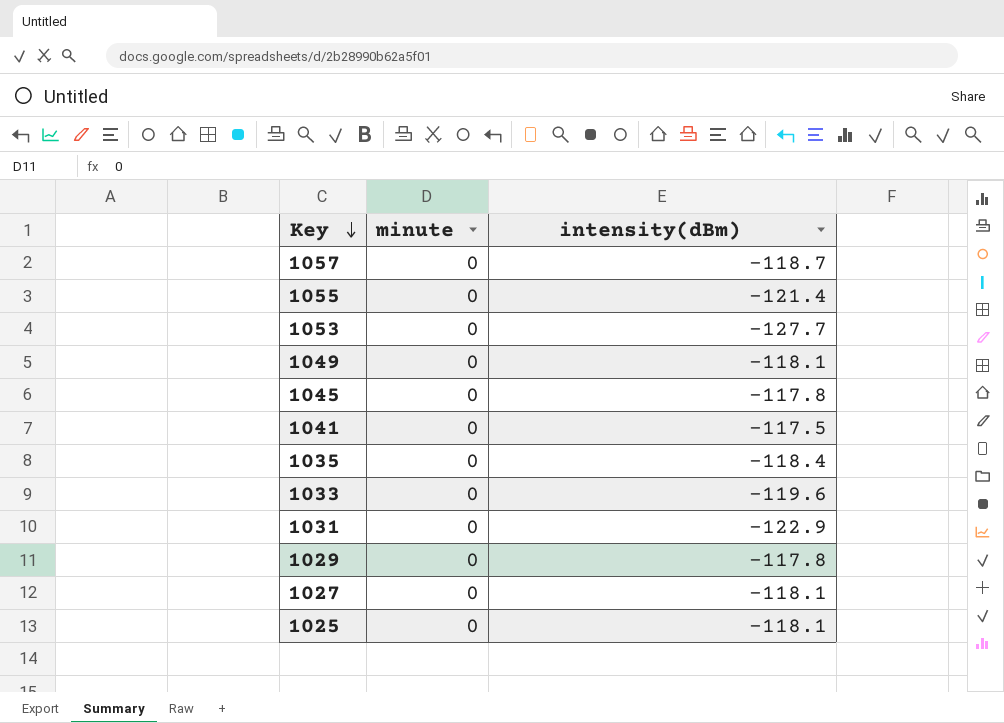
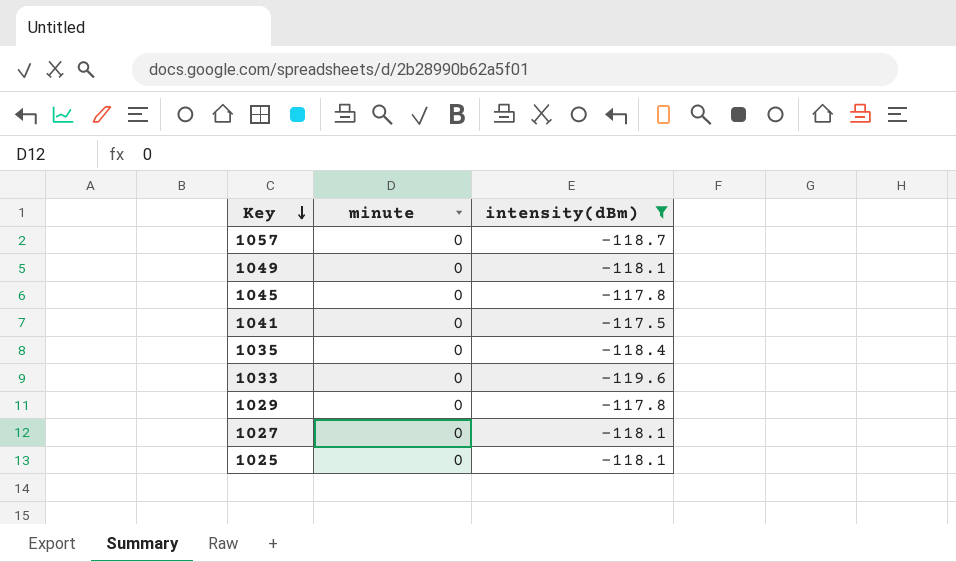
filter: none -> intensity(dBm) >= -119.6

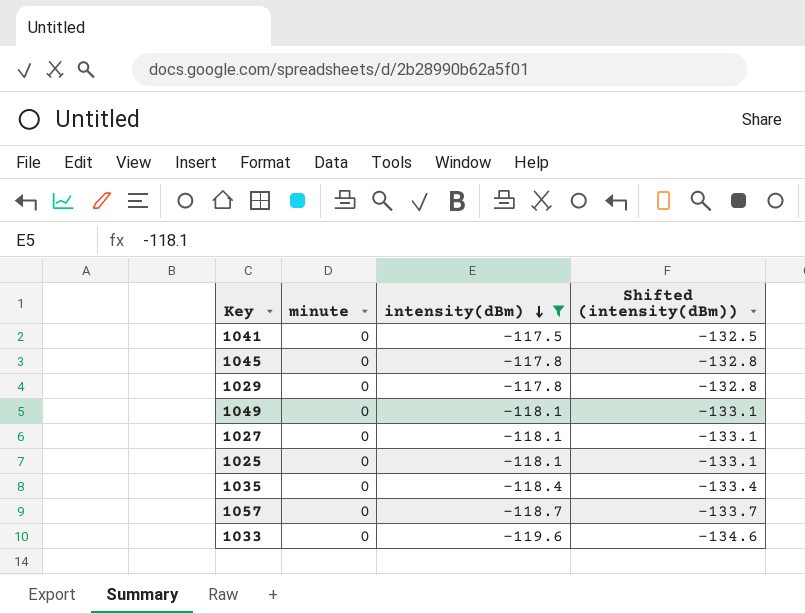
row order: Key descending -> intensity(dBm) descending
column Shifted (intensity(dBm)) | formula: none -> [intensity(dBm)] - 15

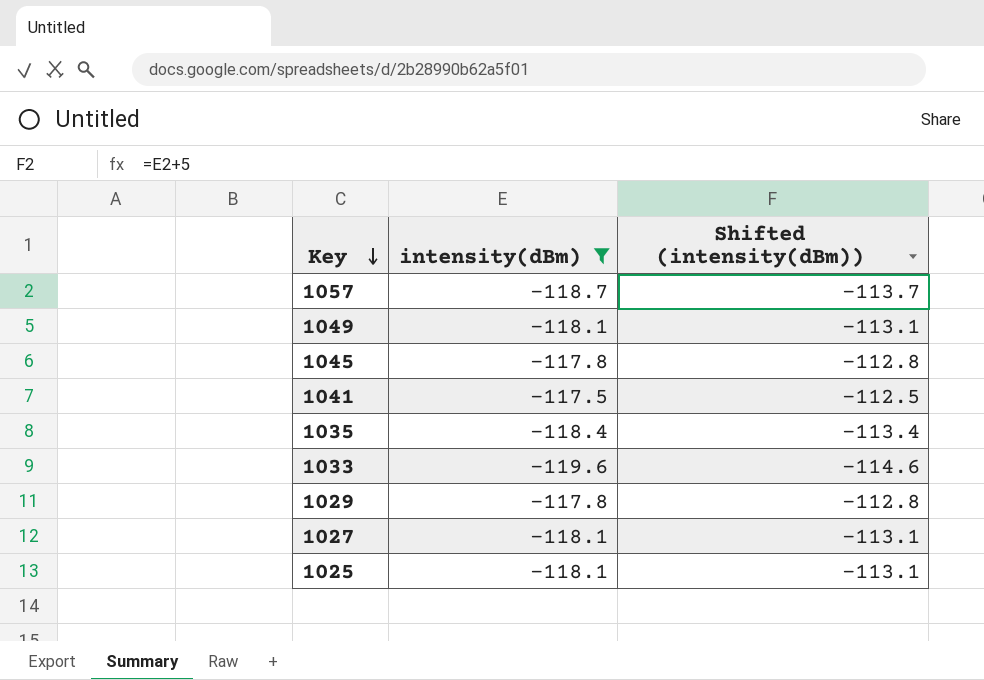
row order: intensity(dBm) descending -> Key descending
column minute | position: 2 -> none
column Shifted (intensity(dBm)) | formula: [intensity(dBm)] - 15 -> [intensity(dBm)] + 5

